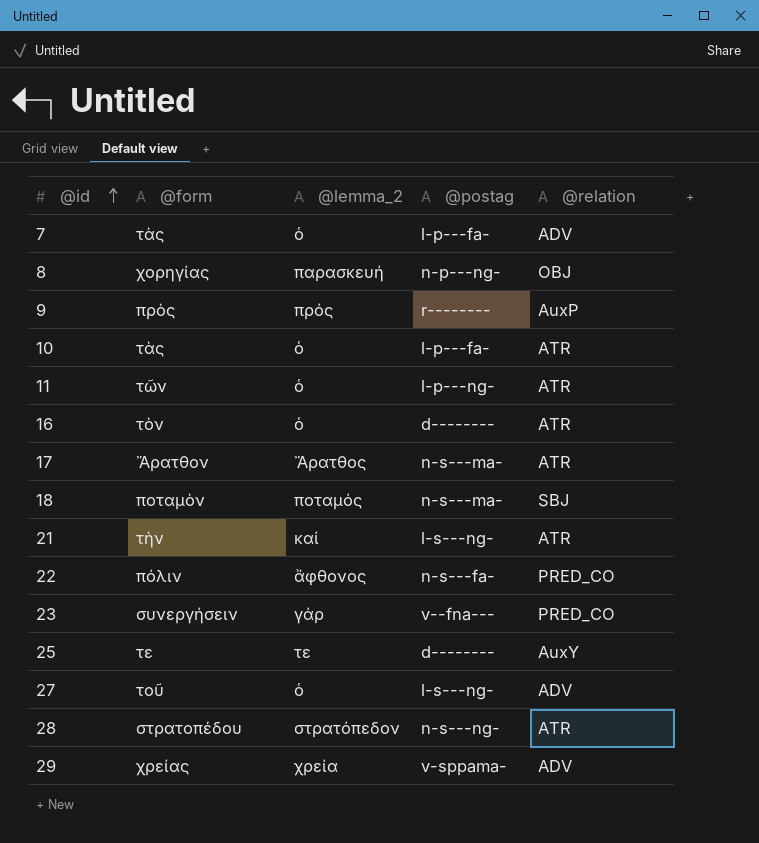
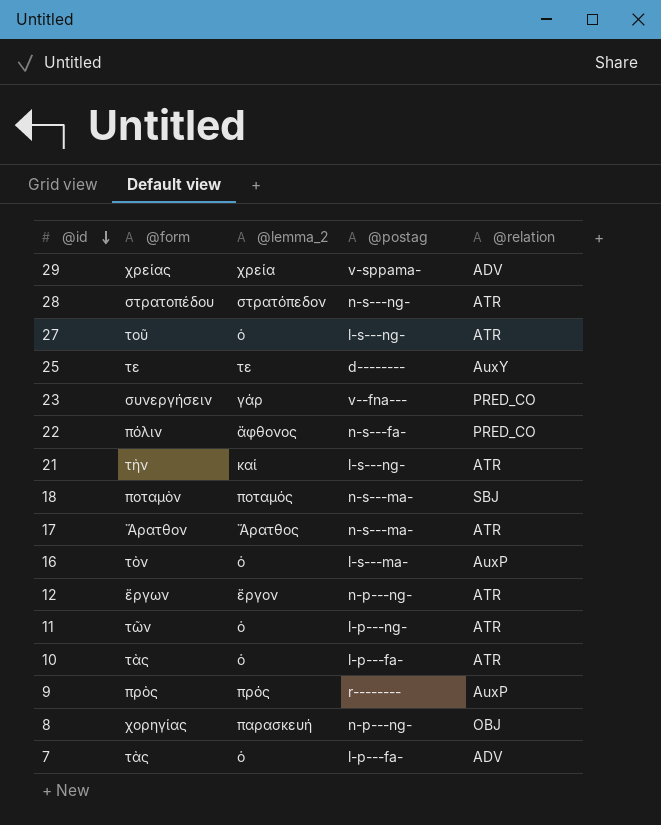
row order: @id ascending -> @id descending
27 | @relation: ADV -> ATR
16 | @postag: d-------- -> l-s---ma-
16 | @relation: ATR -> AuxP
row 12: none -> ἔργων | ἔργον | n-p---ng- | ATR

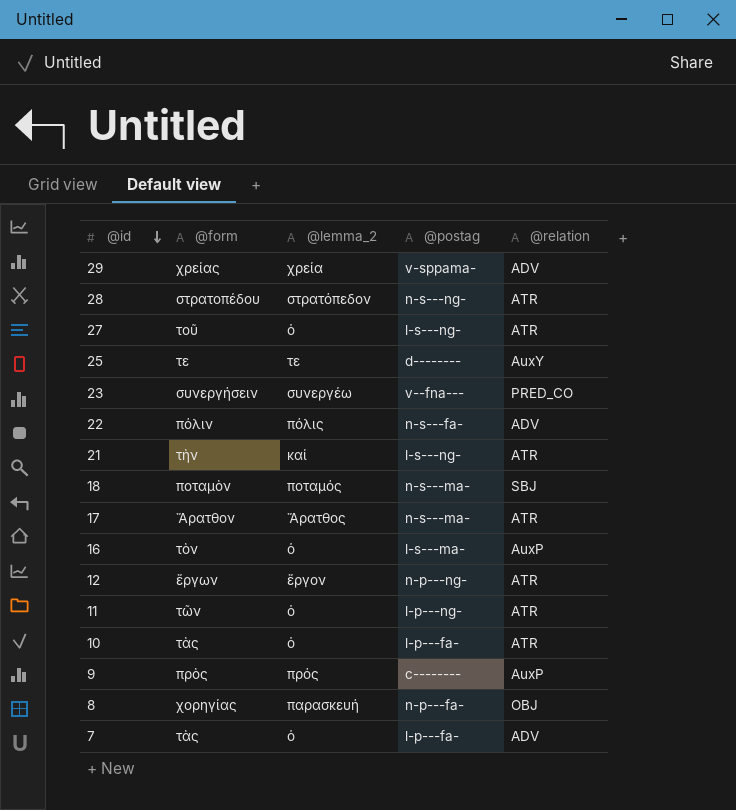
23 | @lemma_2: γάρ -> συνεργέω
22 | @lemma_2: ἄφθονος -> πόλις
22 | @relation: PRED_CO -> ADV
9 | @postag: r-------- -> c--------
8 | @postag: n-p---ng- -> n-p---fa-

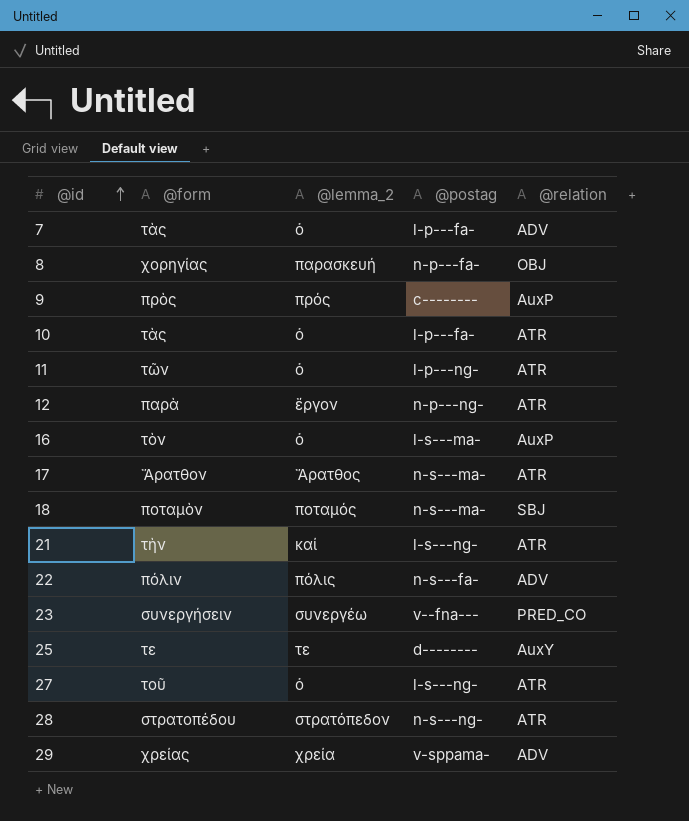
row order: @id descending -> @id ascending
12 | @form: ἔργων -> παρὰ

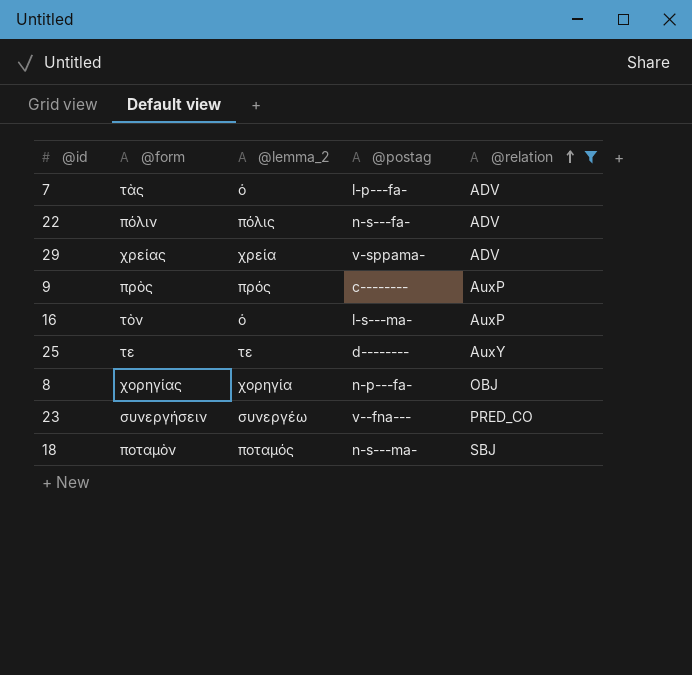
filter: none -> @relation != ATR
row order: @id ascending -> @relation ascending
8 | @lemma_2: παρασκευή -> χορηγία

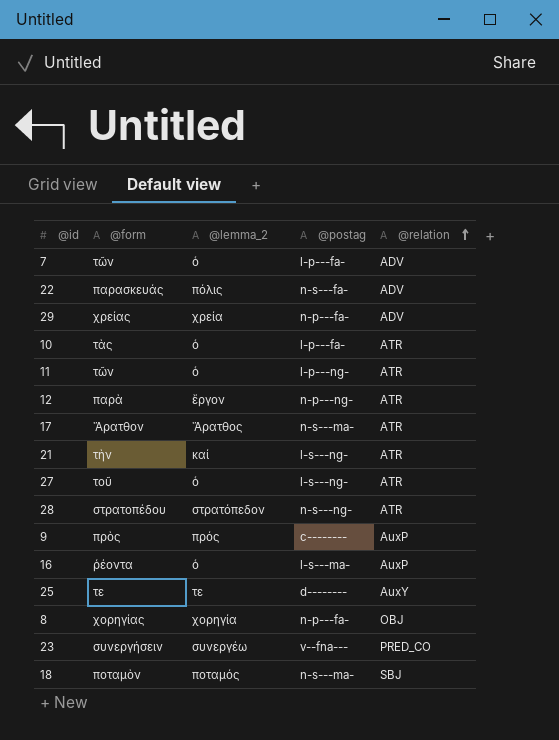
filter: @relation != ATR -> none
7 | @form: τὰς -> τῶν
22 | @form: πόλιν -> παρασκευάς
29 | @postag: v-sppama- -> n-p---fa-
16 | @form: τὸν -> ῥέοντα

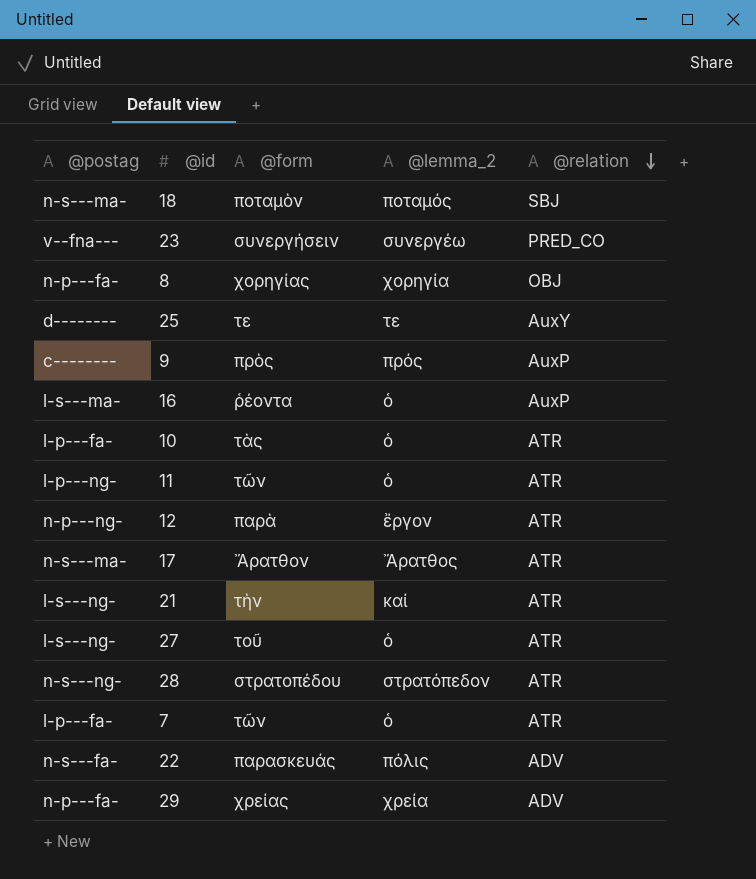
row order: @relation ascending -> @relation descending
column @postag | position: 4 -> 1
7 | @relation: ADV -> ATR

